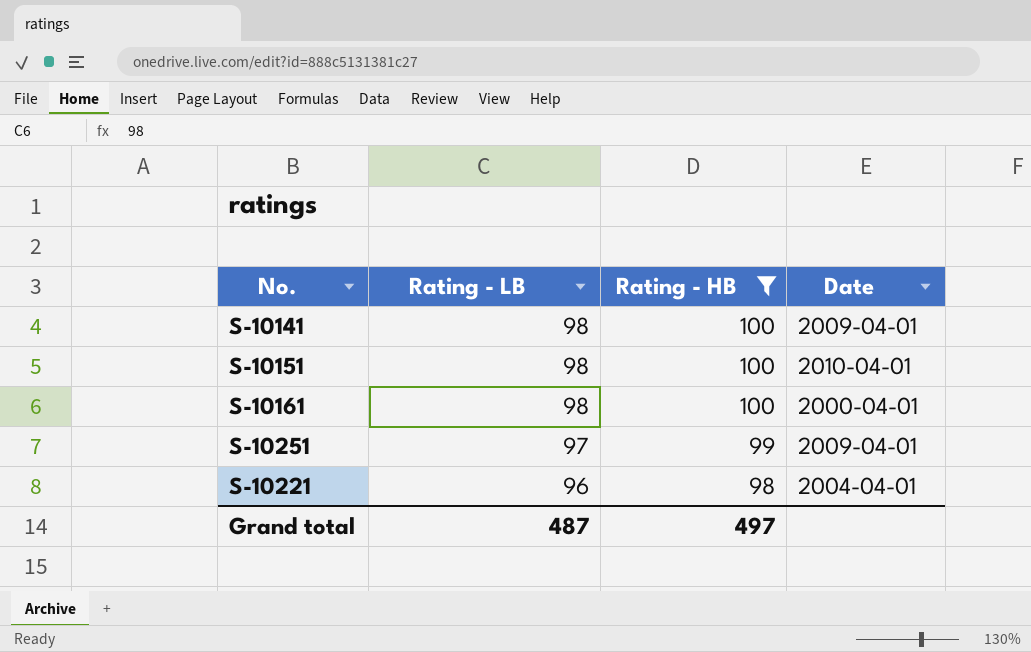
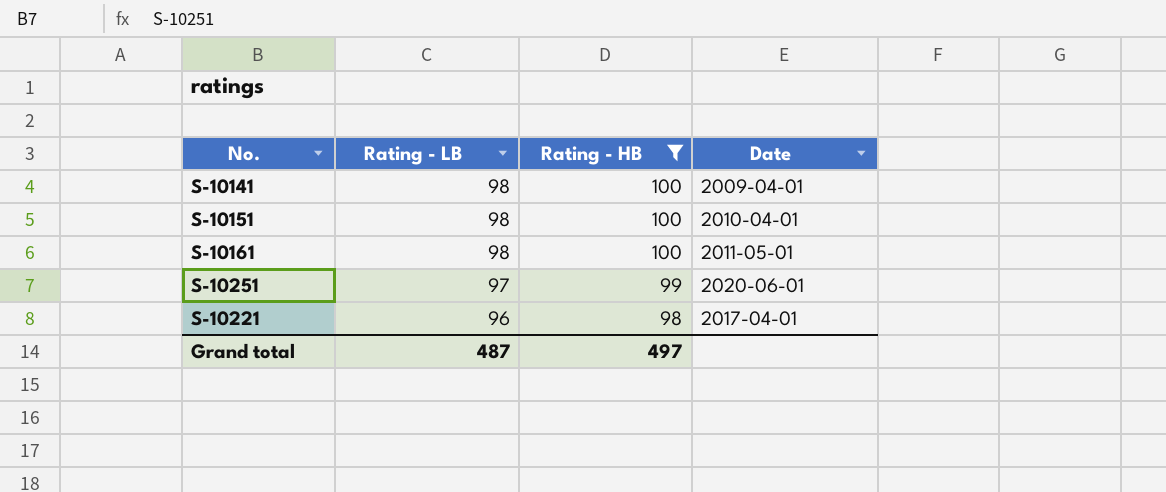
S-10161 | Date: 2000-04-01 -> 2011-05-01
S-10251 | Date: 2009-04-01 -> 2020-06-01
S-10221 | Date: 2004-04-01 -> 2017-04-01

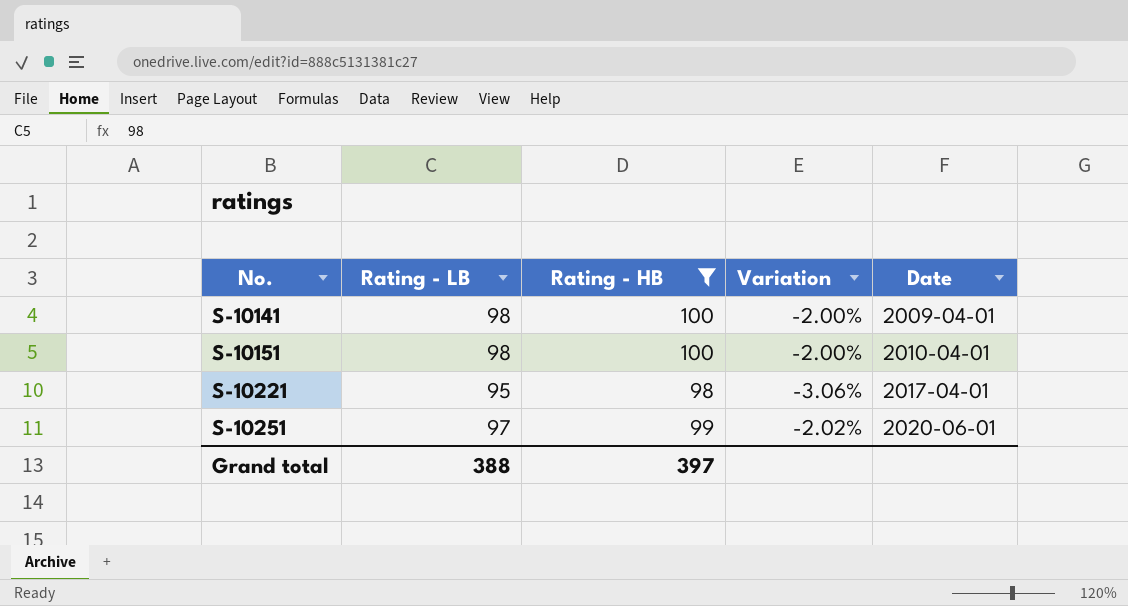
row order: Rating - LB descending -> No. ascending
column Variation | formula: none -> ([Rating - LB] - [Rating - HB]) / [Rating - HB]
row S-10161: 98 | 100 | 2011-05-01 -> none
S-10221 | Rating - LB: 96 -> 95
Grand total | Rating - LB: 487 -> 388
Grand total | Rating - HB: 497 -> 397

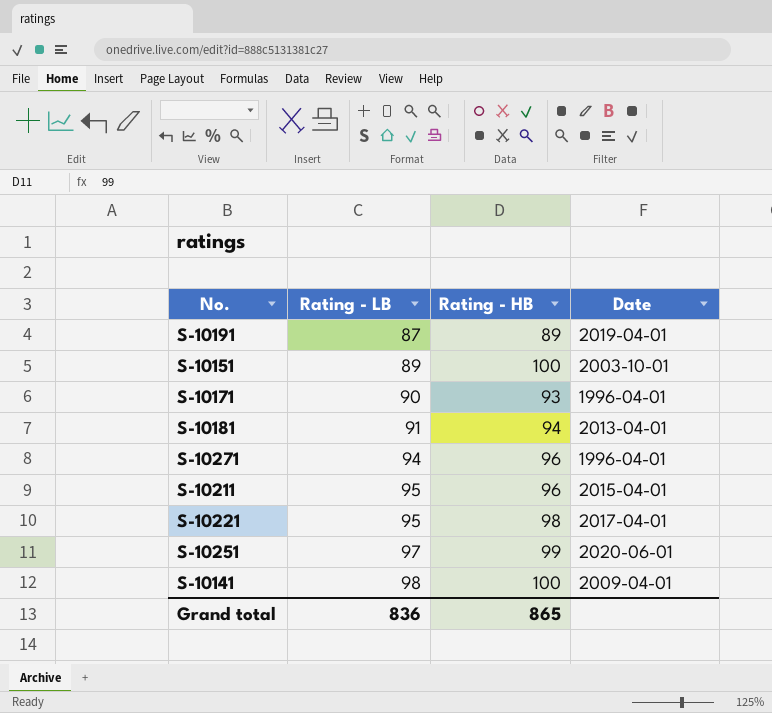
filter: Rating - HB >= 98 -> none
row order: No. ascending -> Rating - LB ascending
column Variation | formula: ([Rating - LB] - [Rating - HB]) / [Rating - HB] -> none
S-10151 | Rating - LB: 98 -> 89
S-10151 | Date: 2010-04-01 -> 2003-10-01
Grand total | Rating - LB: 388 -> 836
Grand total | Rating - HB: 397 -> 865

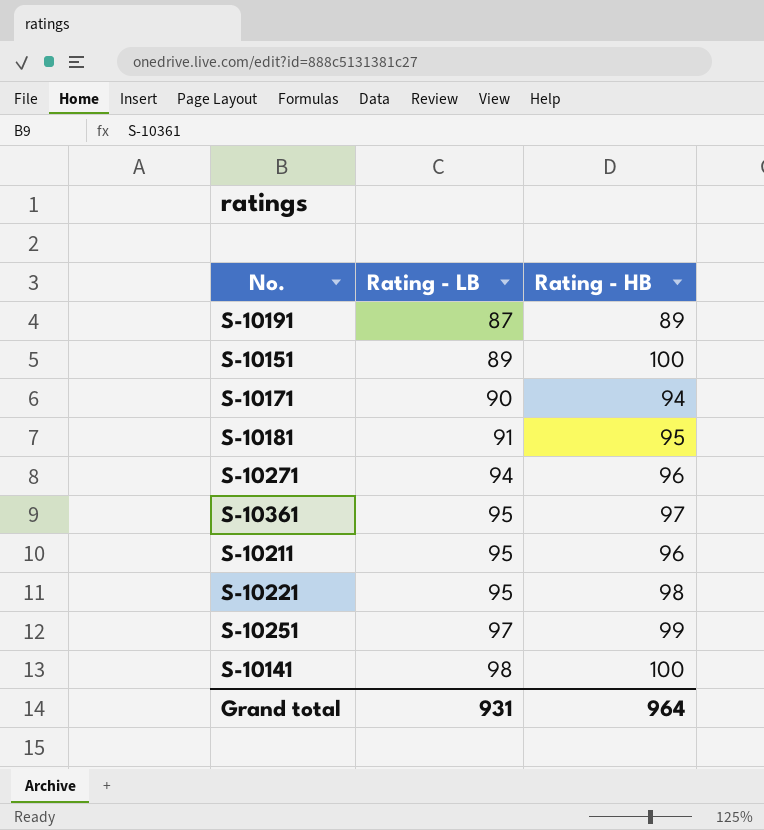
column Date | position: 4 -> none
S-10171 | Rating - HB: 93 -> 94
S-10181 | Rating - HB: 94 -> 95
row S-10361: none -> 95 | 97
Grand total | Rating - LB: 836 -> 931
Grand total | Rating - HB: 865 -> 964

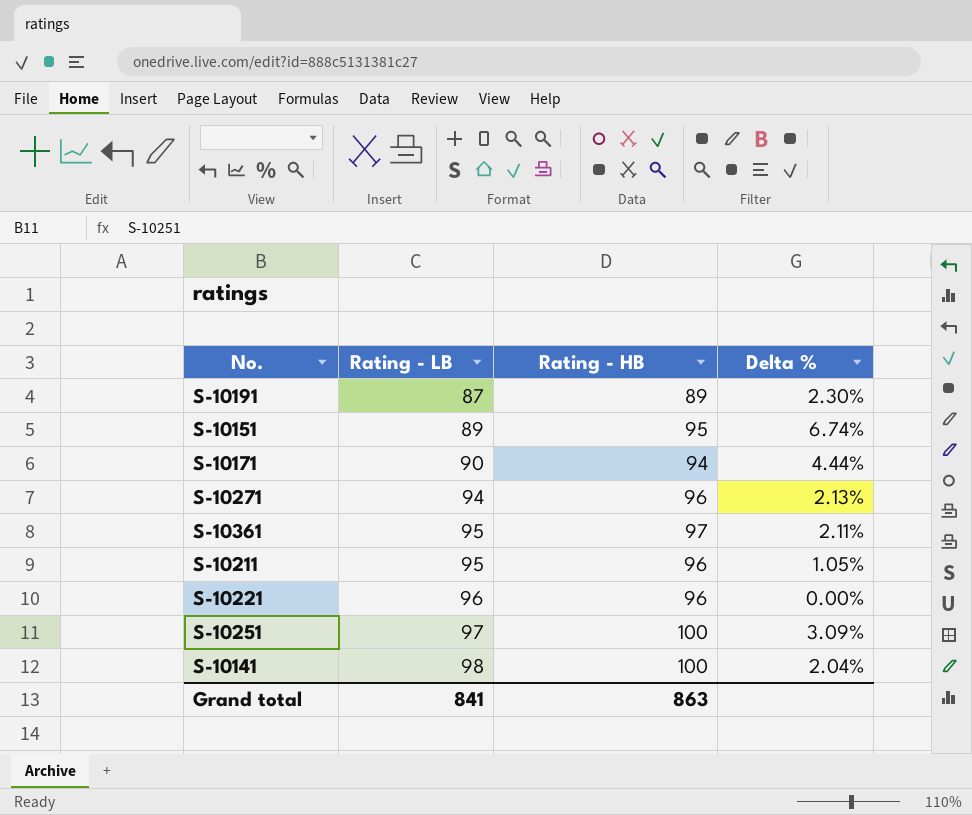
column Delta % | formula: none -> ([Rating - HB] - [Rating - LB]) / [Rating - LB]
row S-10181: 91 | 95 -> none
S-10151 | Rating - HB: 100 -> 95
S-10221 | Rating - LB: 95 -> 96
S-10221 | Rating - HB: 98 -> 96
S-10251 | Rating - HB: 99 -> 100
Grand total | Rating - LB: 931 -> 841
Grand total | Rating - HB: 964 -> 863

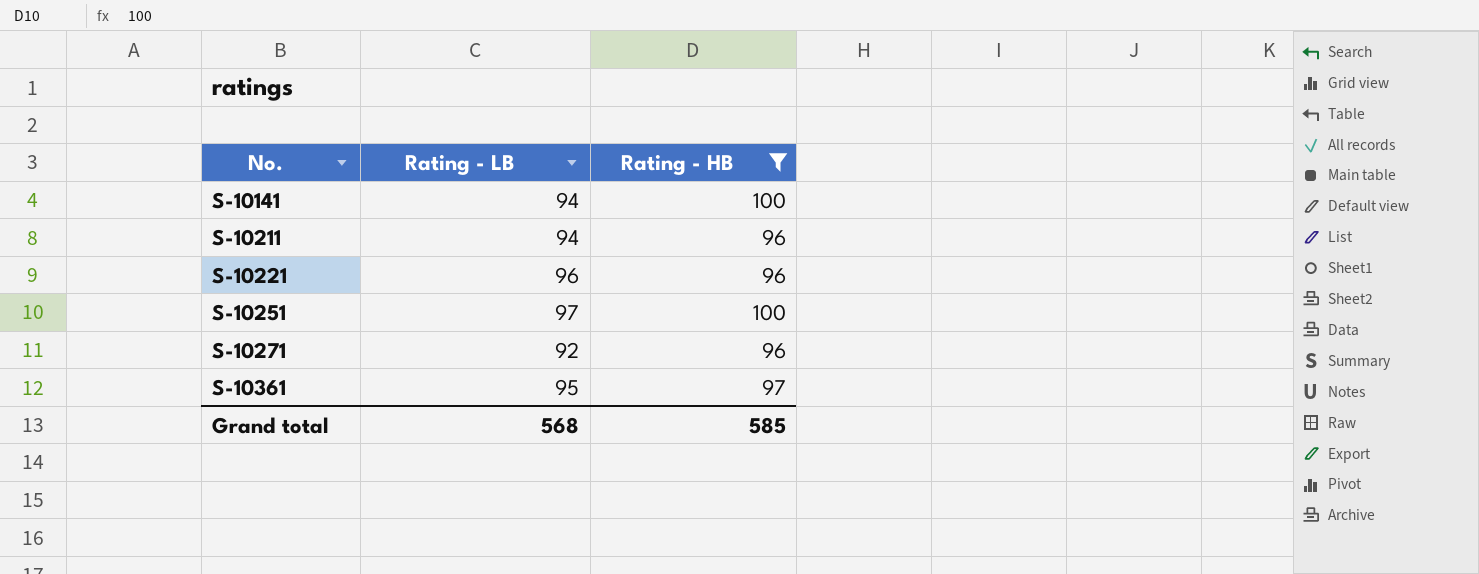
filter: none -> Rating - HB >= 96
row order: Rating - LB ascending -> No. ascending
column Delta % | formula: ([Rating - HB] - [Rating - LB]) / [Rating - LB] -> none
S-10141 | Rating - LB: 98 -> 94
S-10211 | Rating - LB: 95 -> 94
S-10271 | Rating - LB: 94 -> 92
Grand total | Rating - LB: 841 -> 568
Grand total | Rating - HB: 863 -> 585

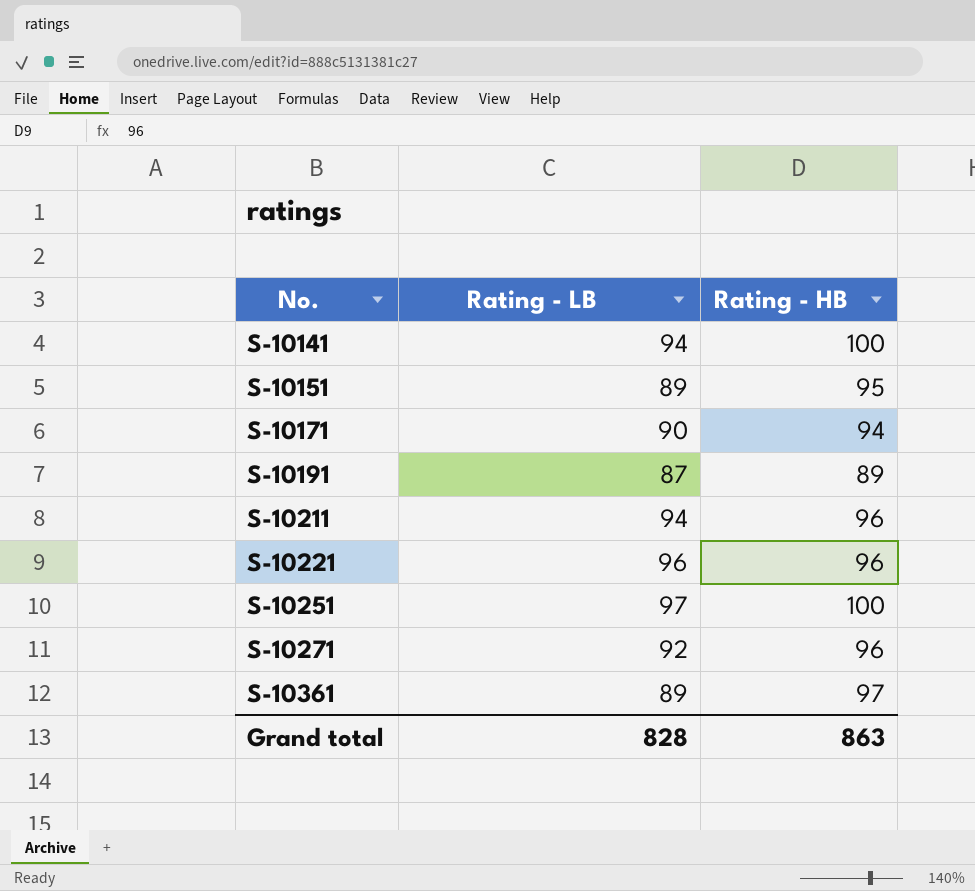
filter: Rating - HB >= 96 -> none
S-10361 | Rating - LB: 95 -> 89
Grand total | Rating - LB: 568 -> 828
Grand total | Rating - HB: 585 -> 863

